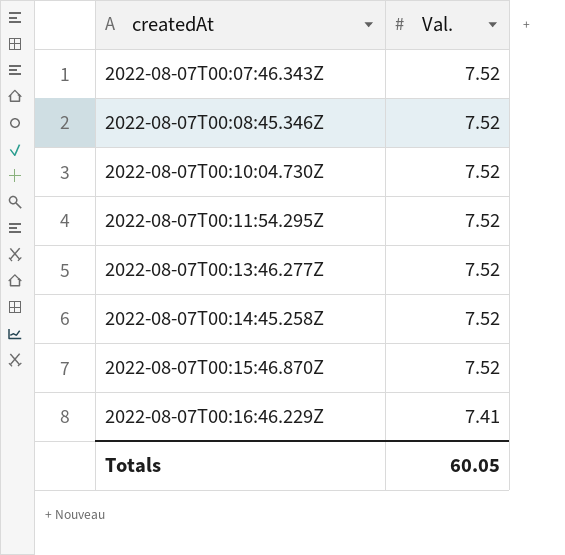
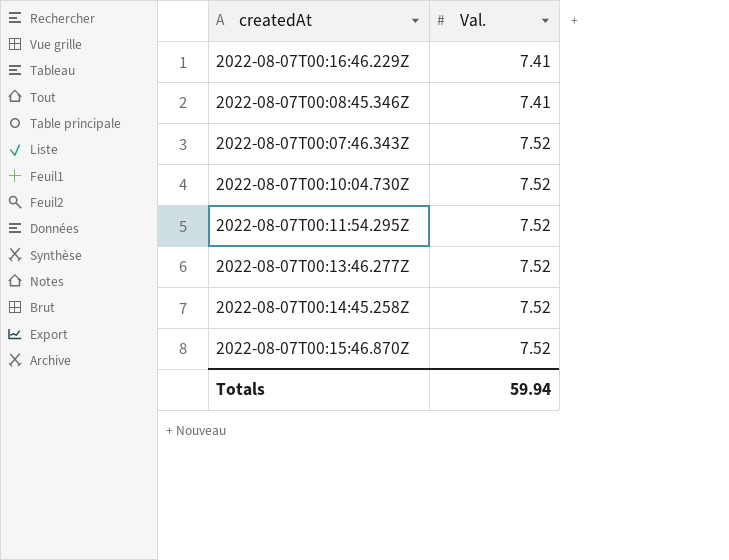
row order: createdAt ascending -> Val. ascending
2022-08-07T00:08:45.346Z | Val.: 7.52 -> 7.41
Totals | Val.: 60.05 -> 59.94

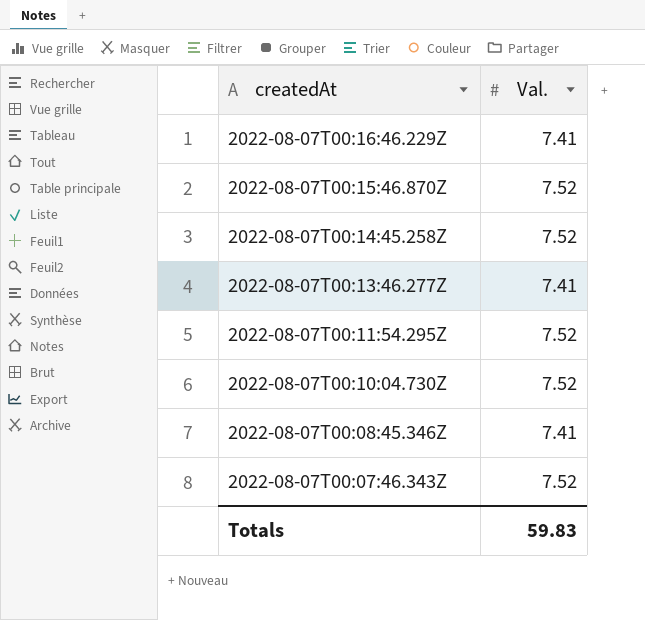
row order: Val. ascending -> createdAt descending
2022-08-07T00:13:46.277Z | Val.: 7.52 -> 7.41
Totals | Val.: 59.94 -> 59.83

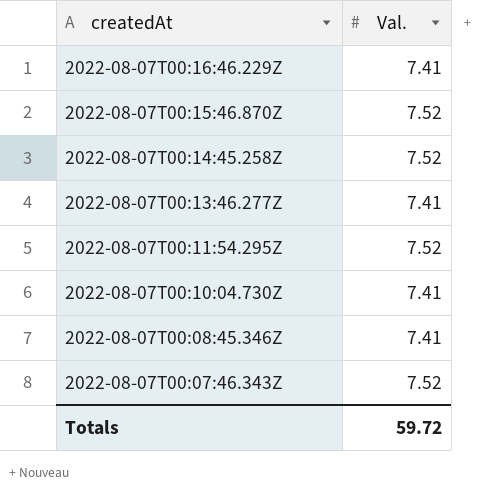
2022-08-07T00:10:04.730Z | Val.: 7.52 -> 7.41
Totals | Val.: 59.83 -> 59.72

